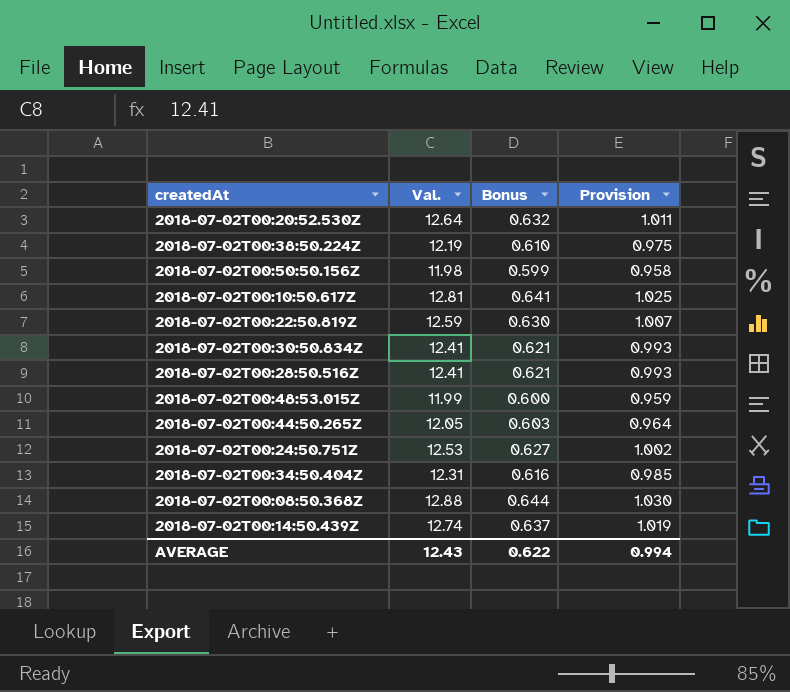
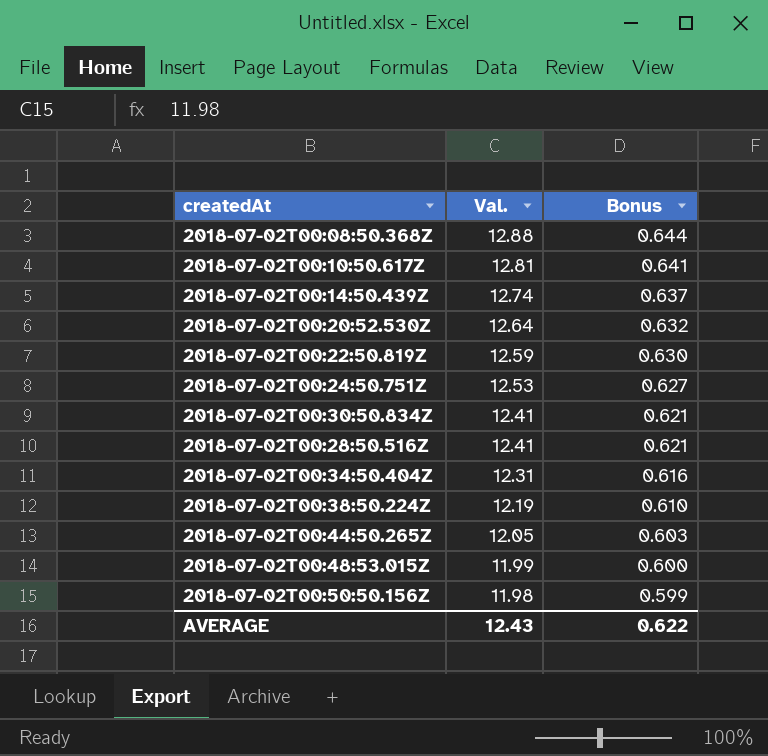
row order: none -> Val. descending
column Provision | formula: [Val.] * 0.08 -> none

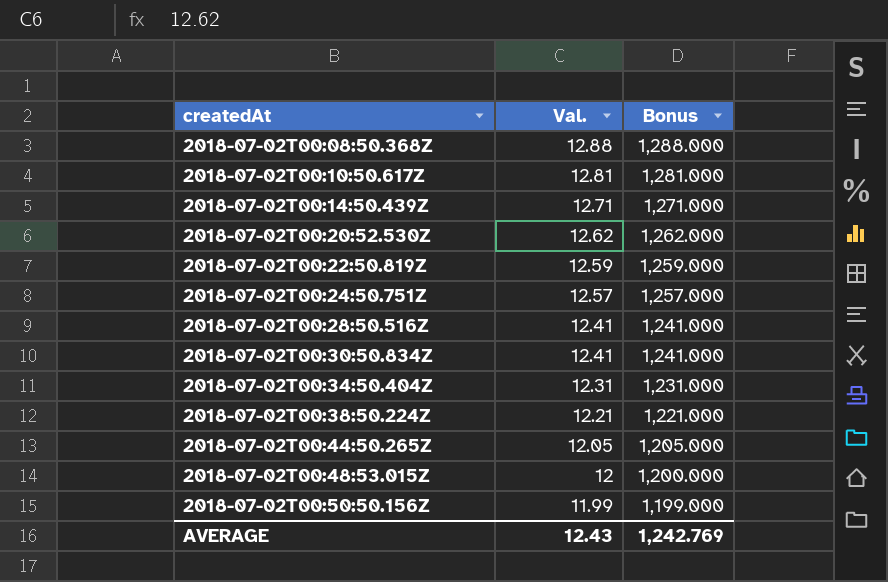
row order: Val. descending -> createdAt ascending
column Bonus | formula: [Val.] * 0.05 -> [Val.] * 100
2018-07-02T00:14:50.439Z | Val.: 12.74 -> 12.71
2018-07-02T00:20:52.530Z | Val.: 12.64 -> 12.62
2018-07-02T00:24:50.751Z | Val.: 12.53 -> 12.57
2018-07-02T00:38:50.224Z | Val.: 12.19 -> 12.21
2018-07-02T00:48:53.015Z | Val.: 11.99 -> 12
2018-07-02T00:50:50.156Z | Val.: 11.98 -> 11.99
AVERAGE | Bonus: 0.622 -> 1,242.769

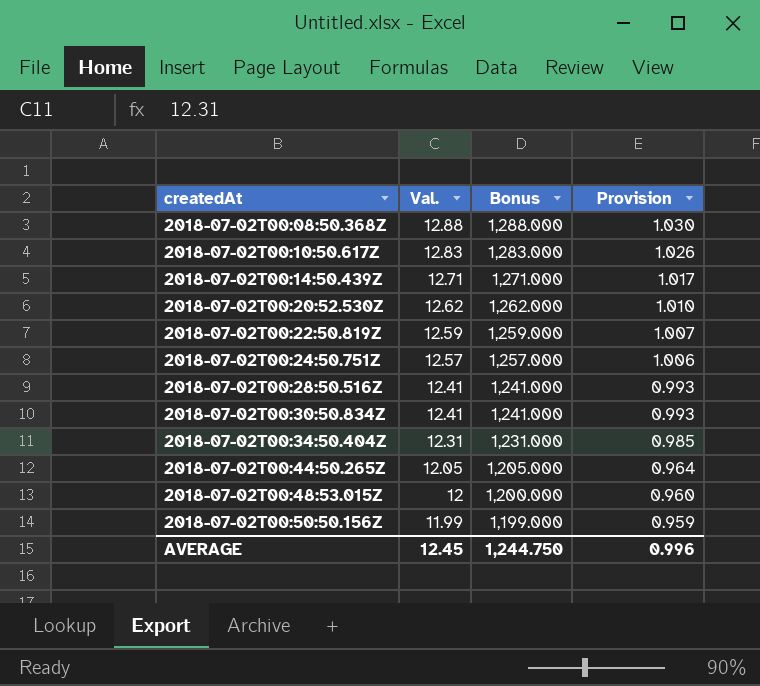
column Provision | formula: none -> [Val.] * 0.08
row 2018-07-02T00:38:50.224Z: 12.21 | 1,221.000 -> none
2018-07-02T00:10:50.617Z | Val.: 12.81 -> 12.83
2018-07-02T00:10:50.617Z | Bonus: 1,281.000 -> 1,283.000
AVERAGE | Val.: 12.43 -> 12.45
AVERAGE | Bonus: 1,242.769 -> 1,244.750

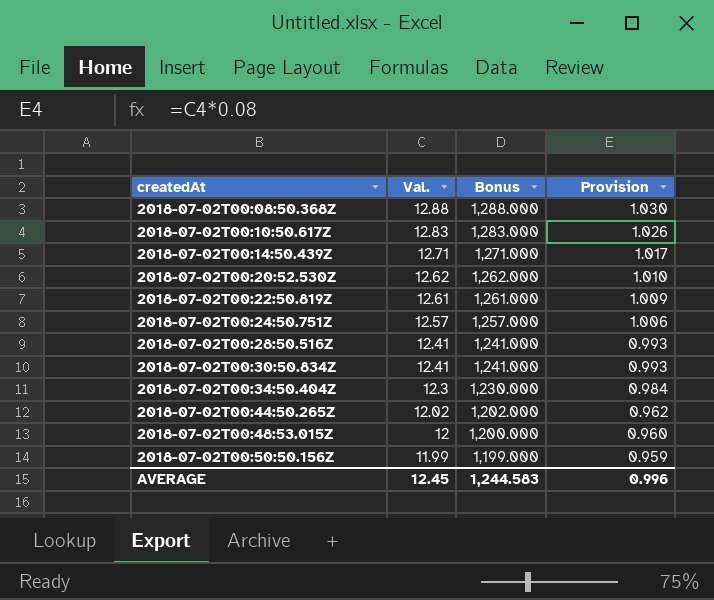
2018-07-02T00:22:50.819Z | Val.: 12.59 -> 12.61
2018-07-02T00:22:50.819Z | Bonus: 1,259.000 -> 1,261.000
2018-07-02T00:22:50.819Z | Provision: 1.007 -> 1.009
2018-07-02T00:34:50.404Z | Val.: 12.31 -> 12.3
2018-07-02T00:34:50.404Z | Bonus: 1,231.000 -> 1,230.000
2018-07-02T00:34:50.404Z | Provision: 0.985 -> 0.984
2018-07-02T00:44:50.265Z | Val.: 12.05 -> 12.02
2018-07-02T00:44:50.265Z | Bonus: 1,205.000 -> 1,202.000
2018-07-02T00:44:50.265Z | Provision: 0.964 -> 0.962
AVERAGE | Bonus: 1,244.750 -> 1,244.583

